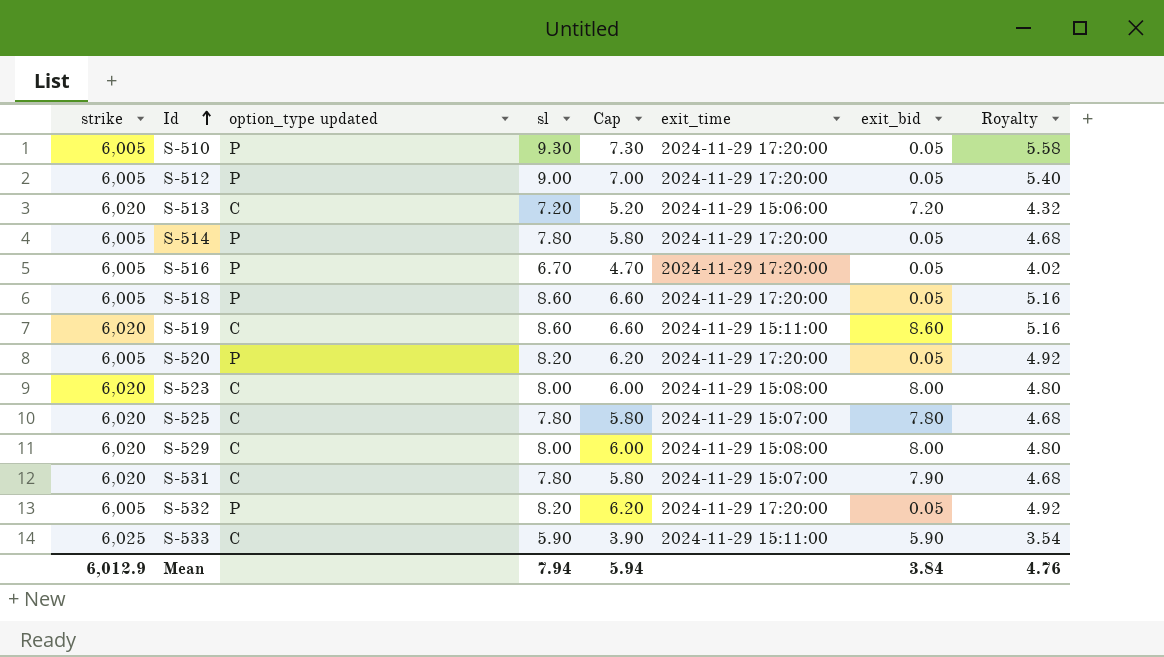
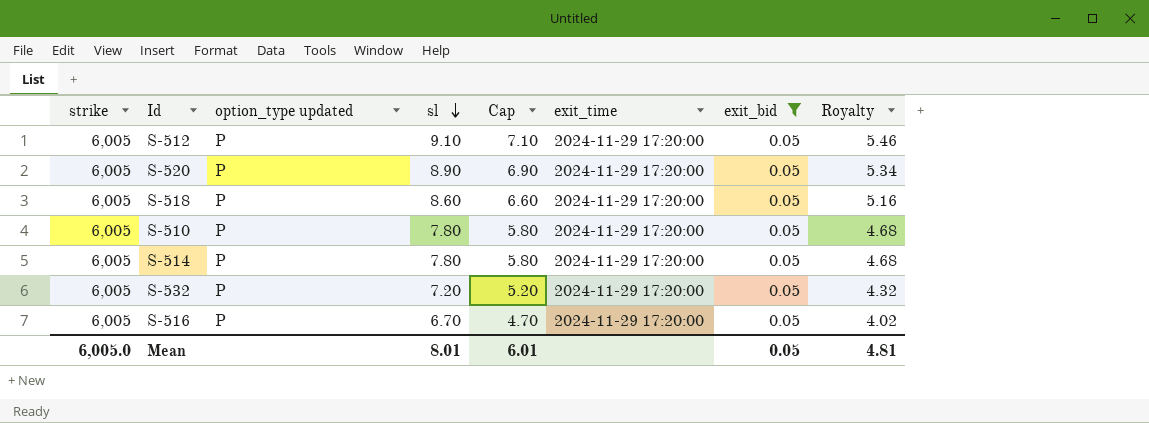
filter: none -> exit_bid = 0.05
row order: Id ascending -> sl descending
S-512 | sl: 9.00 -> 9.10
S-512 | Cap: 7.00 -> 7.10
S-512 | Royalty: 5.40 -> 5.46
S-520 | sl: 8.20 -> 8.90
S-520 | Cap: 6.20 -> 6.90
S-520 | Royalty: 4.92 -> 5.34
S-510 | sl: 9.30 -> 7.80
S-510 | Cap: 7.30 -> 5.80
S-510 | Royalty: 5.58 -> 4.68
S-532 | sl: 8.20 -> 7.20
S-532 | Cap: 6.20 -> 5.20
S-532 | Royalty: 4.92 -> 4.32
Mean | strike: 6,012.9 -> 6,005.0
Mean | sl: 7.94 -> 8.01
Mean | Cap: 5.94 -> 6.01
Mean | exit_bid: 3.84 -> 0.05
Mean | Royalty: 4.76 -> 4.81

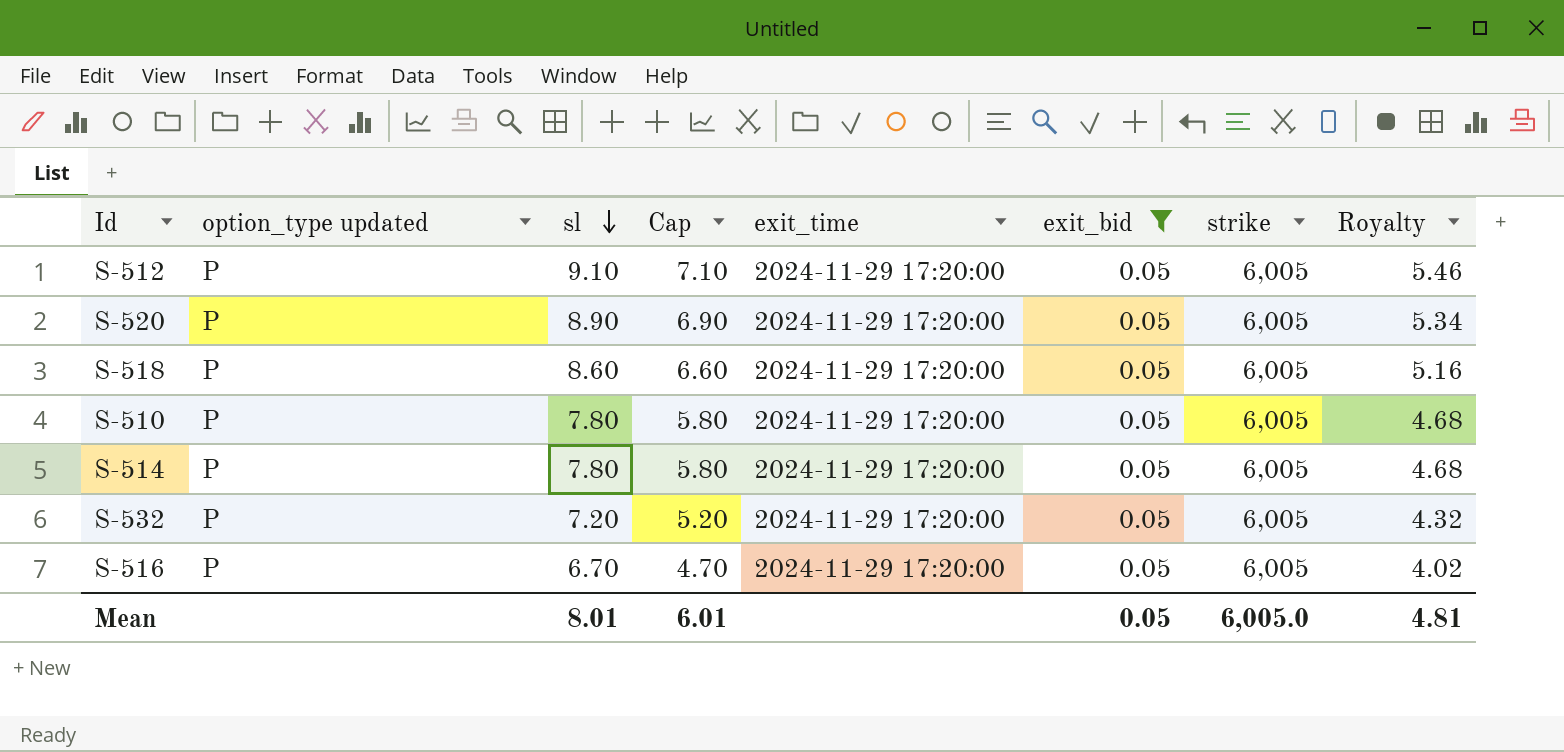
column strike | position: 1 -> 7

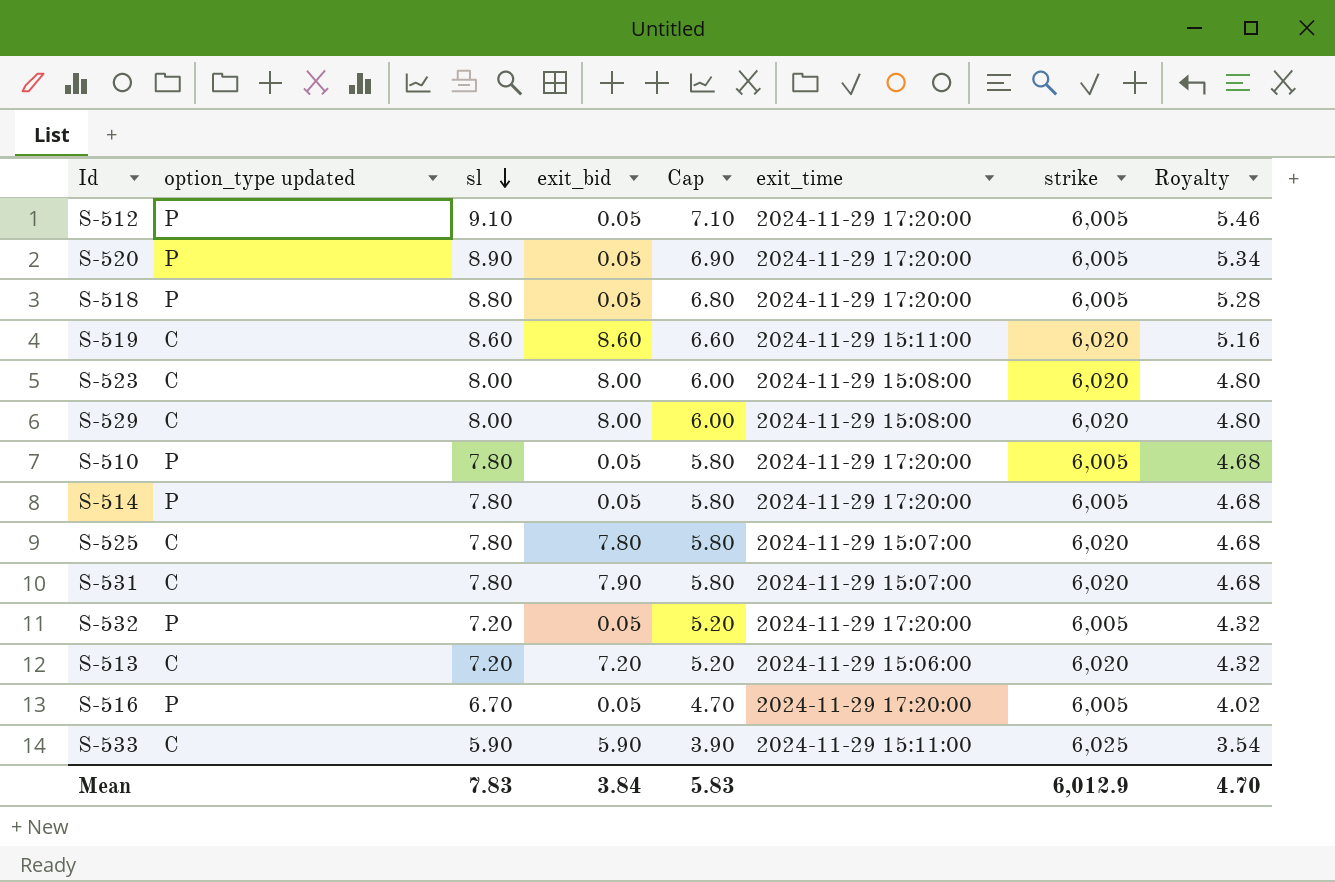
filter: exit_bid = 0.05 -> none
column exit_bid | position: 6 -> 4
S-518 | sl: 8.60 -> 8.80
S-518 | Cap: 6.60 -> 6.80
S-518 | Royalty: 5.16 -> 5.28
Mean | sl: 8.01 -> 7.83
Mean | exit_bid: 0.05 -> 3.84
Mean | Cap: 6.01 -> 5.83
Mean | strike: 6,005.0 -> 6,012.9
Mean | Royalty: 4.81 -> 4.70

